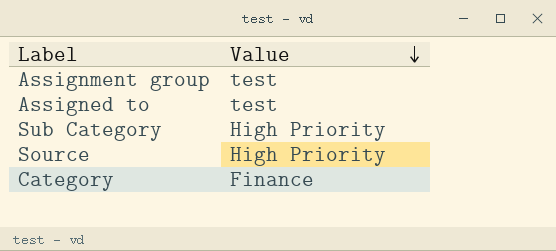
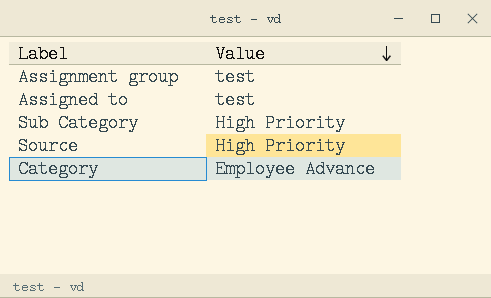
Category | Value: Finance -> Employee Advance

